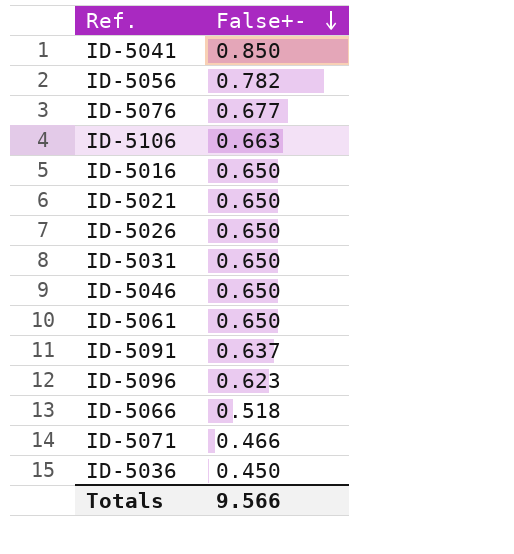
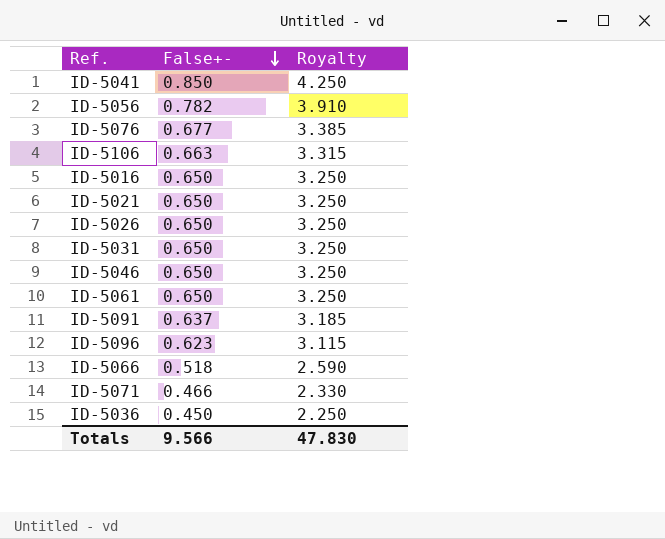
column Royalty | formula: none -> [False+-] * 5

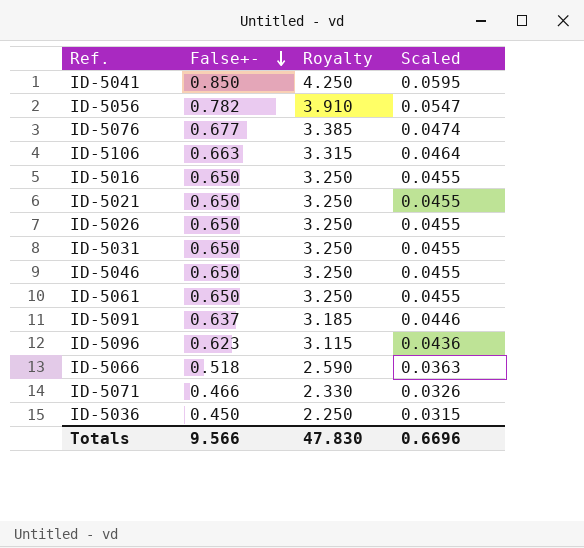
column Scaled | formula: none -> [False+-] * 0.07

